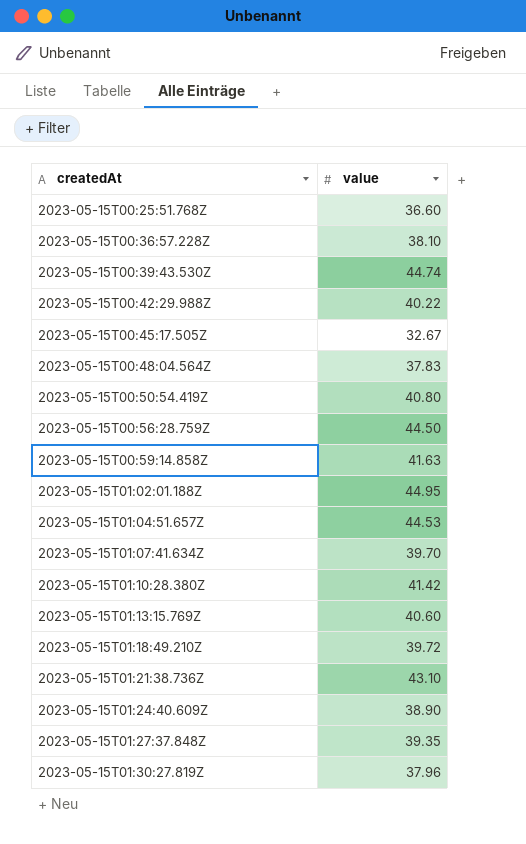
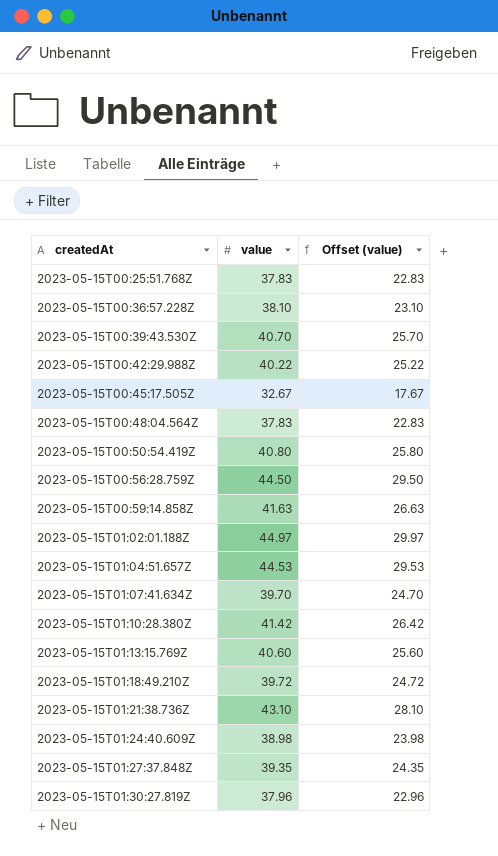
column Offset (value) | formula: none -> [value] - 15
2023-05-15T00:25:51.768Z | value: 36.60 -> 37.83
2023-05-15T00:39:43.530Z | value: 44.74 -> 40.70
2023-05-15T01:02:01.188Z | value: 44.95 -> 44.97
2023-05-15T01:24:40.609Z | value: 38.90 -> 38.98

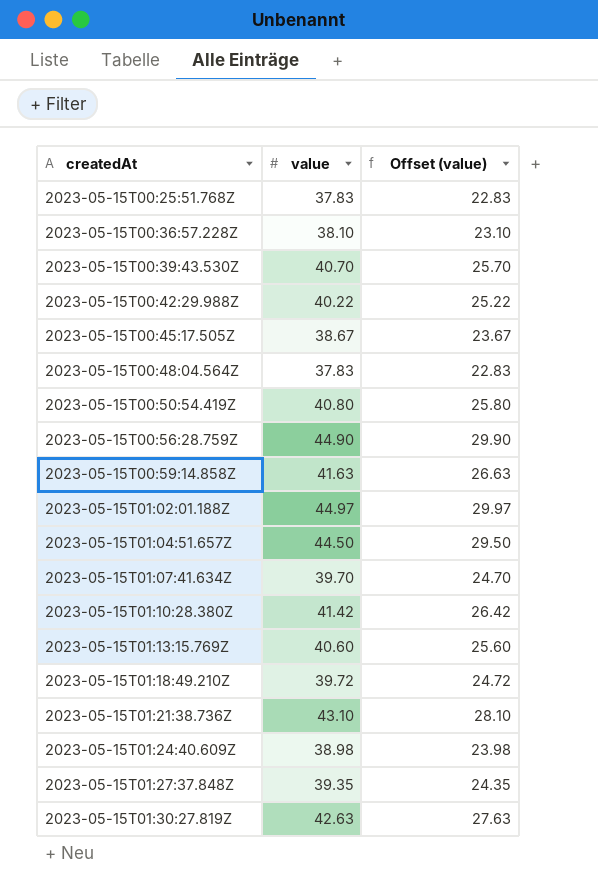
2023-05-15T00:45:17.505Z | value: 32.67 -> 38.67
2023-05-15T00:45:17.505Z | Offset (value): 17.67 -> 23.67
2023-05-15T00:56:28.759Z | value: 44.50 -> 44.90
2023-05-15T00:56:28.759Z | Offset (value): 29.50 -> 29.90
2023-05-15T01:04:51.657Z | value: 44.53 -> 44.50
2023-05-15T01:04:51.657Z | Offset (value): 29.53 -> 29.50
2023-05-15T01:30:27.819Z | value: 37.96 -> 42.63
2023-05-15T01:30:27.819Z | Offset (value): 22.96 -> 27.63

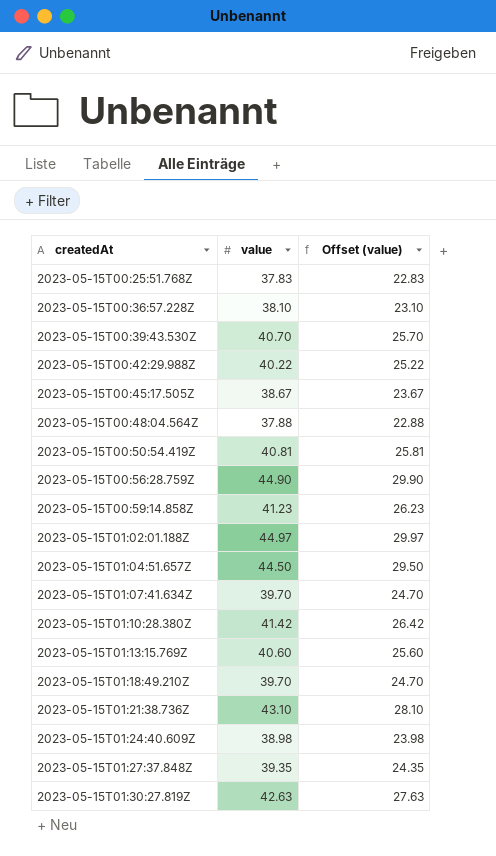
2023-05-15T00:48:04.564Z | value: 37.83 -> 37.88
2023-05-15T00:48:04.564Z | Offset (value): 22.83 -> 22.88
2023-05-15T00:50:54.419Z | value: 40.80 -> 40.81
2023-05-15T00:50:54.419Z | Offset (value): 25.80 -> 25.81
2023-05-15T00:59:14.858Z | value: 41.63 -> 41.23
2023-05-15T00:59:14.858Z | Offset (value): 26.63 -> 26.23
2023-05-15T01:18:49.210Z | value: 39.72 -> 39.70
2023-05-15T01:18:49.210Z | Offset (value): 24.72 -> 24.70

